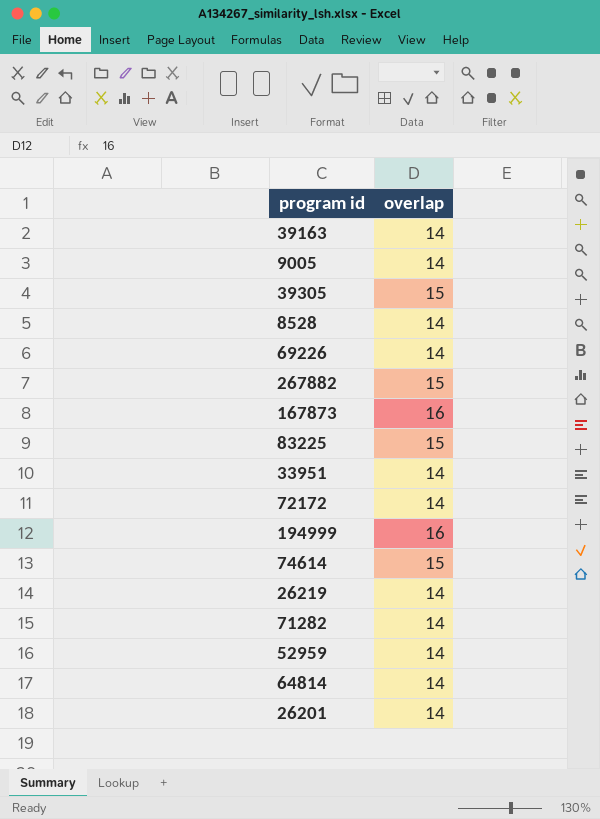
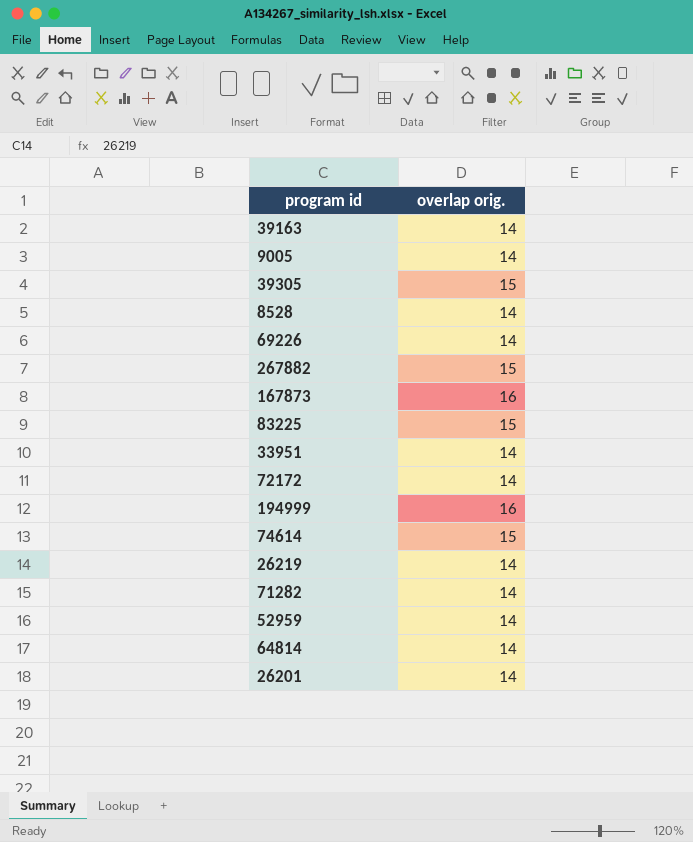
column name: overlap -> overlap orig.

